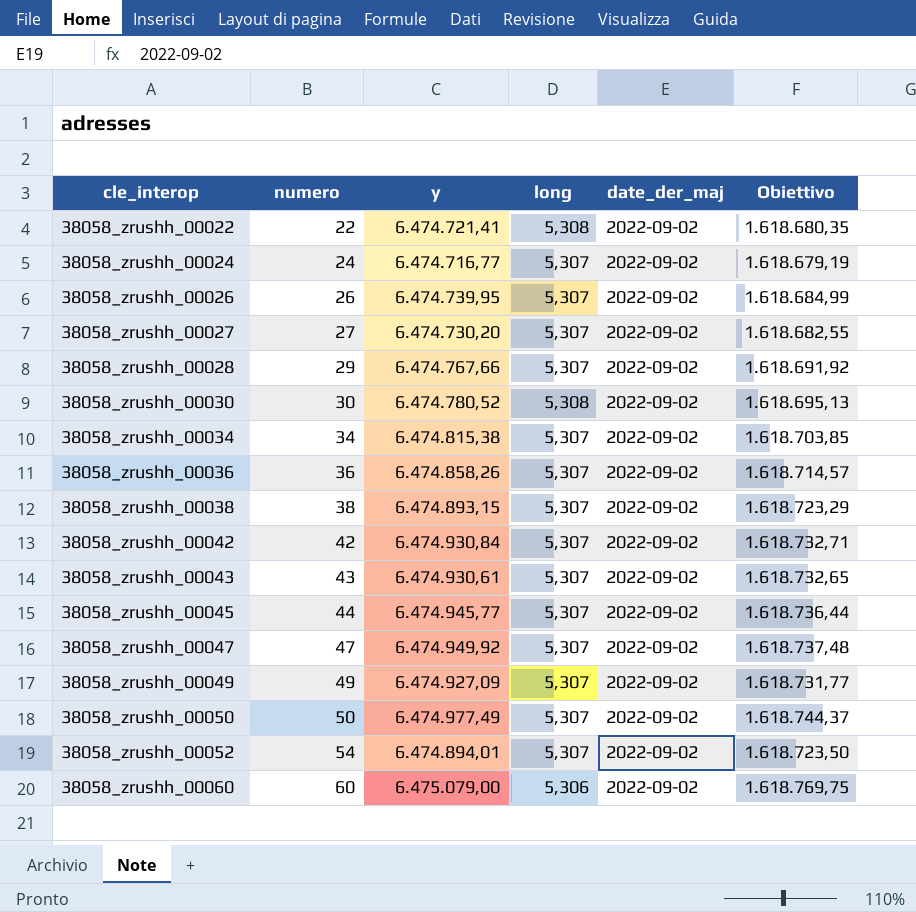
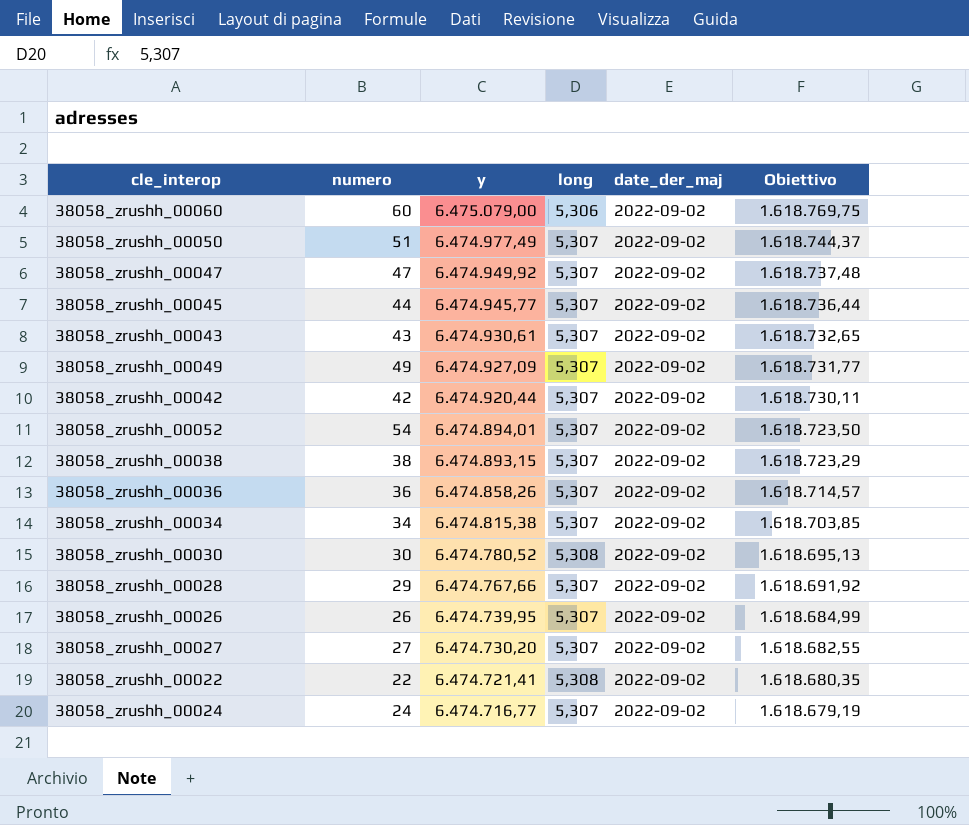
row order: cle_interop ascending -> y descending
38058_zrushh_00050 | numero: 50 -> 51
38058_zrushh_00042 | y: 6.474.930,84 -> 6.474.920,44
38058_zrushh_00042 | Obiettivo: 1.618.732,71 -> 1.618.730,11

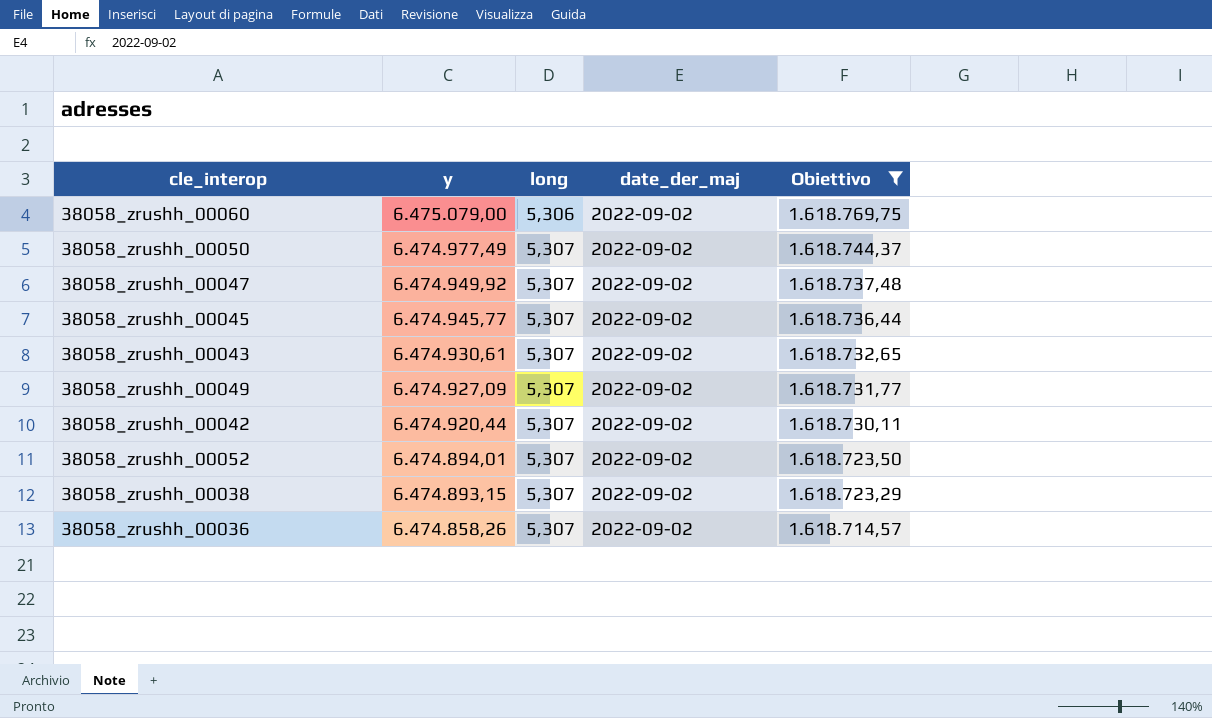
filter: none -> Obiettivo >= 1.618.714,57
column numero | position: 2 -> none

